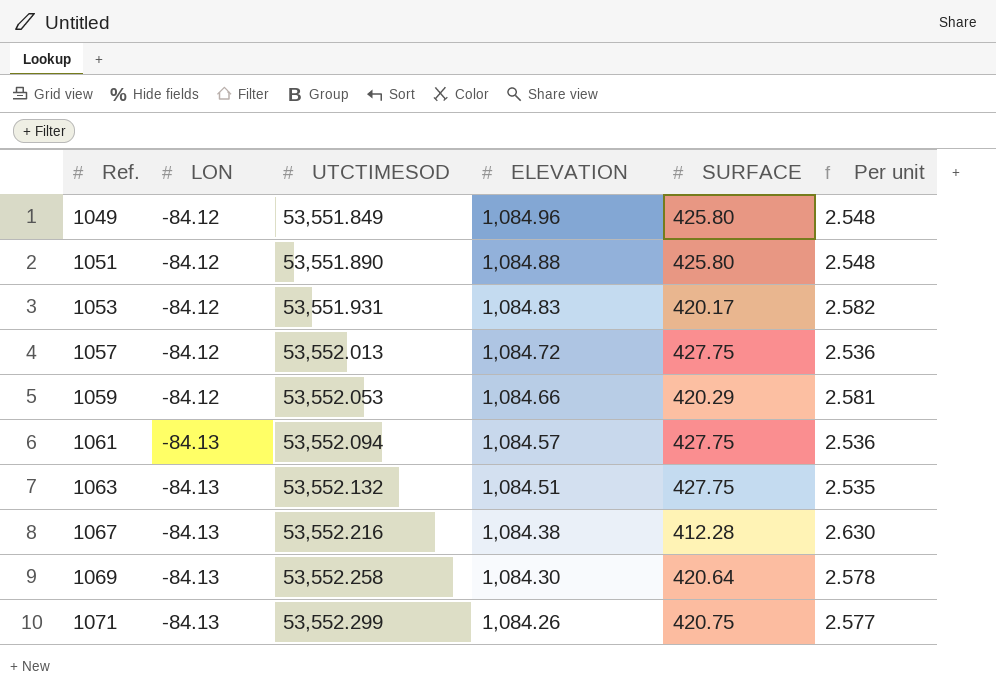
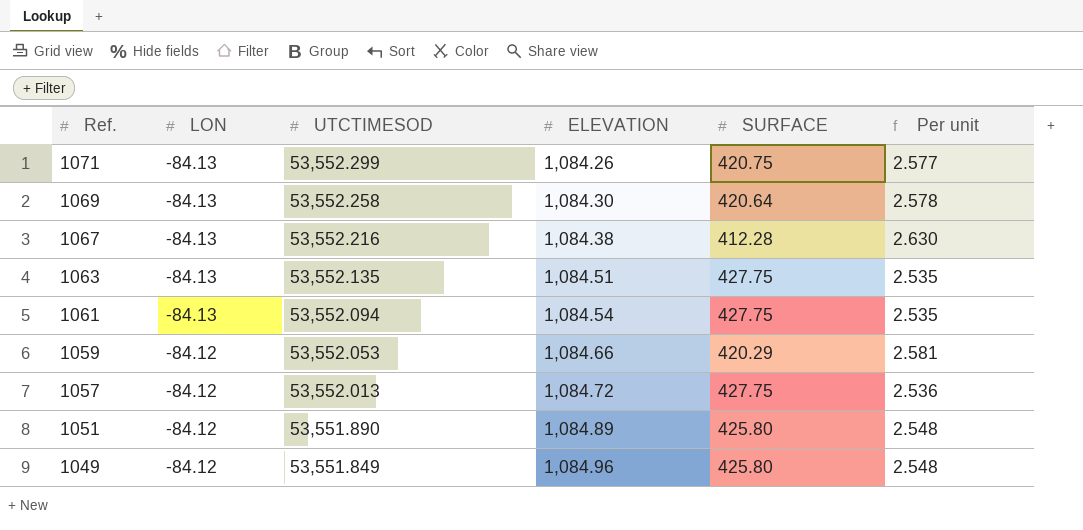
row order: Ref. ascending -> Ref. descending
row 1053: -84.12 | 53,551.931 | 1,084.83 | 420.17 | 2.582 -> none
1063 | UTCTIMESOD: 53,552.132 -> 53,552.135
1061 | ELEVATION: 1,084.57 -> 1,084.54
1061 | Per unit: 2.536 -> 2.535
1051 | ELEVATION: 1,084.88 -> 1,084.89

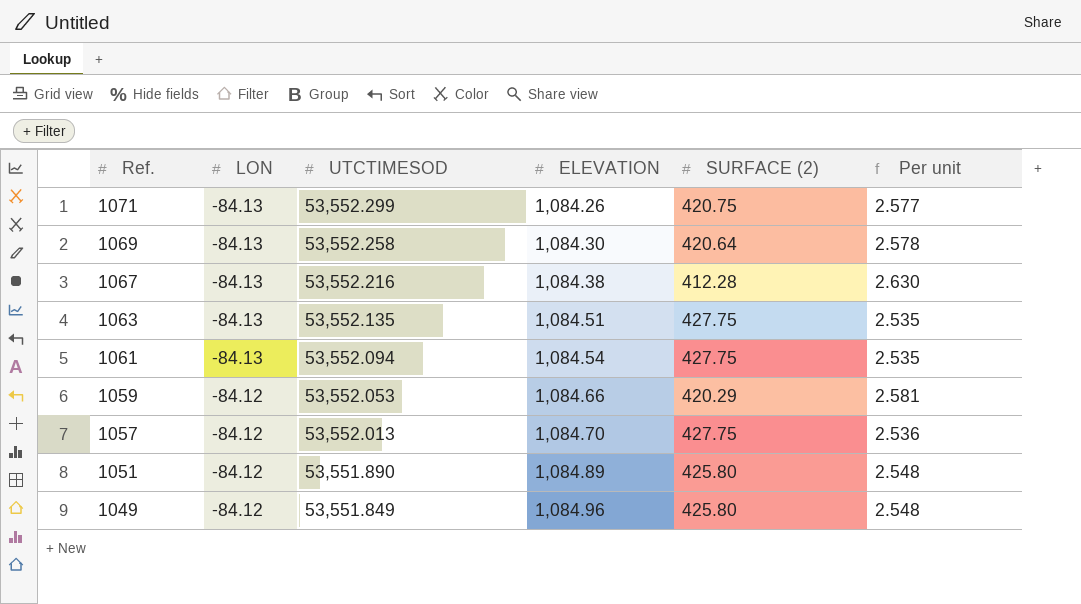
column name: SURFACE -> SURFACE (2)
1057 | ELEVATION: 1,084.72 -> 1,084.70

